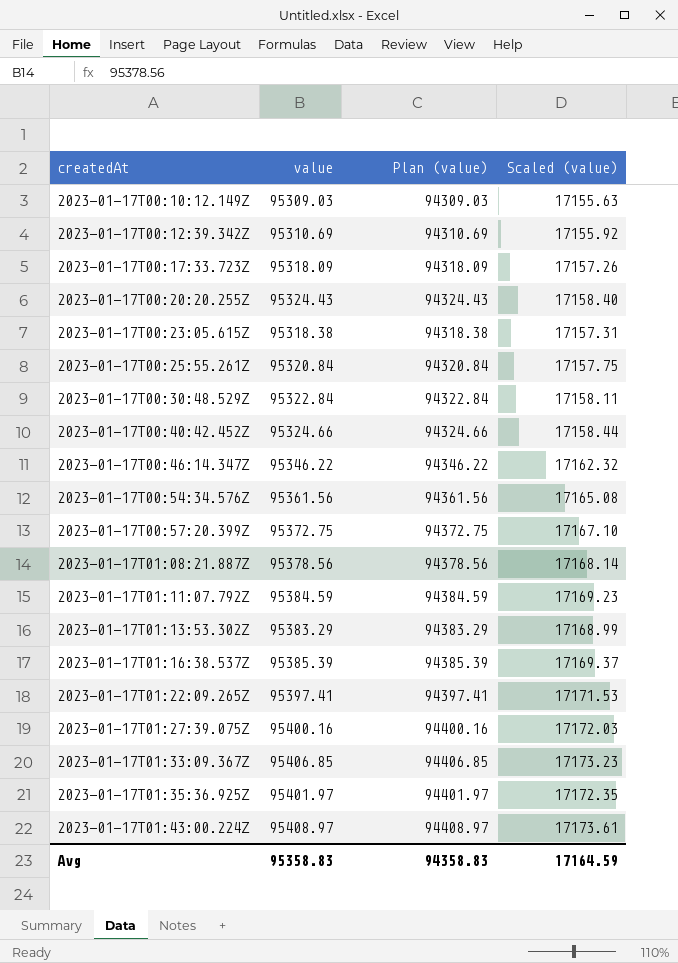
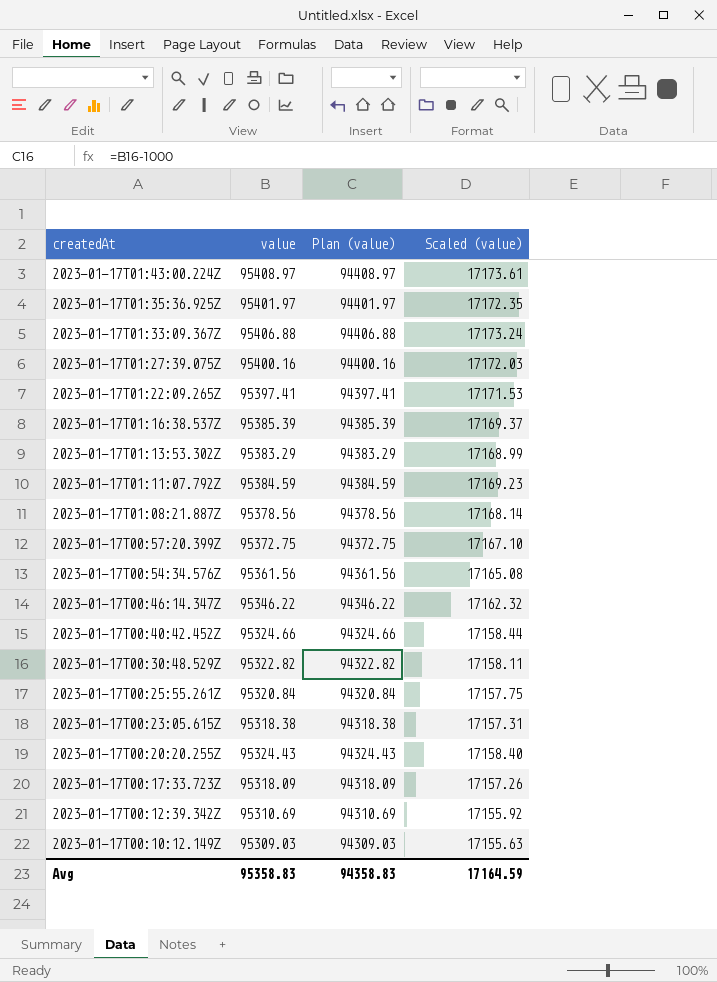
row order: createdAt ascending -> createdAt descending
2023-01-17T01:33:09.367Z | value: 95406.85 -> 95406.88
2023-01-17T01:33:09.367Z | Plan (value): 94406.85 -> 94406.88
2023-01-17T01:33:09.367Z | Scaled (value): 17173.23 -> 17173.24
2023-01-17T00:30:48.529Z | value: 95322.84 -> 95322.82
2023-01-17T00:30:48.529Z | Plan (value): 94322.84 -> 94322.82

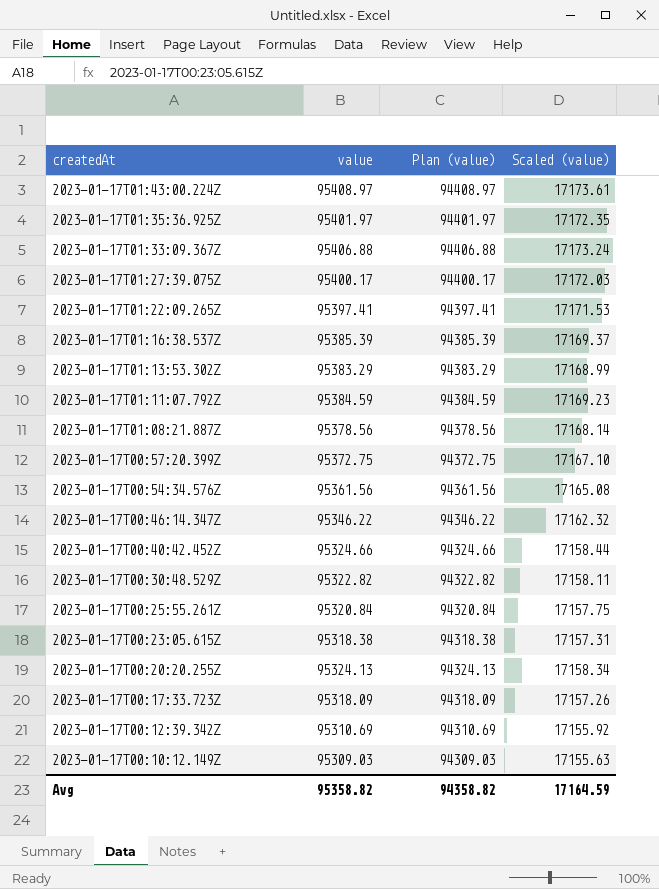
2023-01-17T01:27:39.075Z | value: 95400.16 -> 95400.17
2023-01-17T01:27:39.075Z | Plan (value): 94400.16 -> 94400.17
2023-01-17T00:20:20.255Z | value: 95324.43 -> 95324.13
2023-01-17T00:20:20.255Z | Plan (value): 94324.43 -> 94324.13
2023-01-17T00:20:20.255Z | Scaled (value): 17158.40 -> 17158.34
Avg | value: 95358.83 -> 95358.82
Avg | Plan (value): 94358.83 -> 94358.82

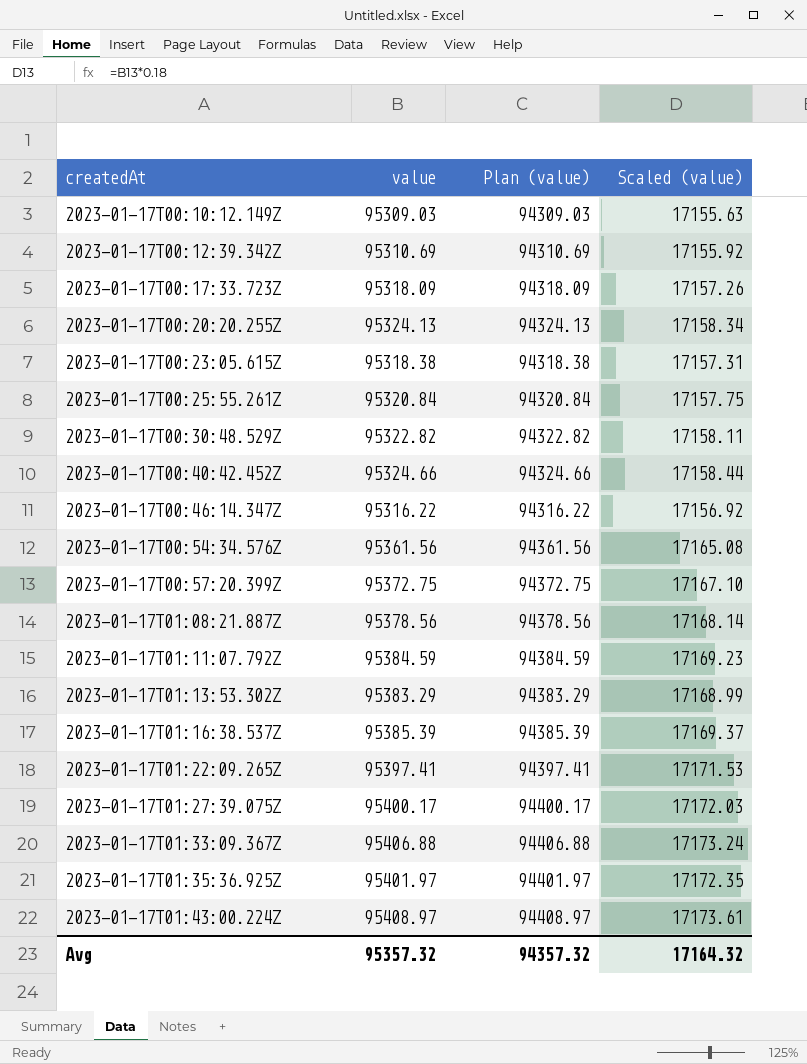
row order: createdAt descending -> createdAt ascending
2023-01-17T00:46:14.347Z | value: 95346.22 -> 95316.22
2023-01-17T00:46:14.347Z | Plan (value): 94346.22 -> 94316.22
2023-01-17T00:46:14.347Z | Scaled (value): 17162.32 -> 17156.92
Avg | value: 95358.82 -> 95357.32
Avg | Plan (value): 94358.82 -> 94357.32
Avg | Scaled (value): 17164.59 -> 17164.32

